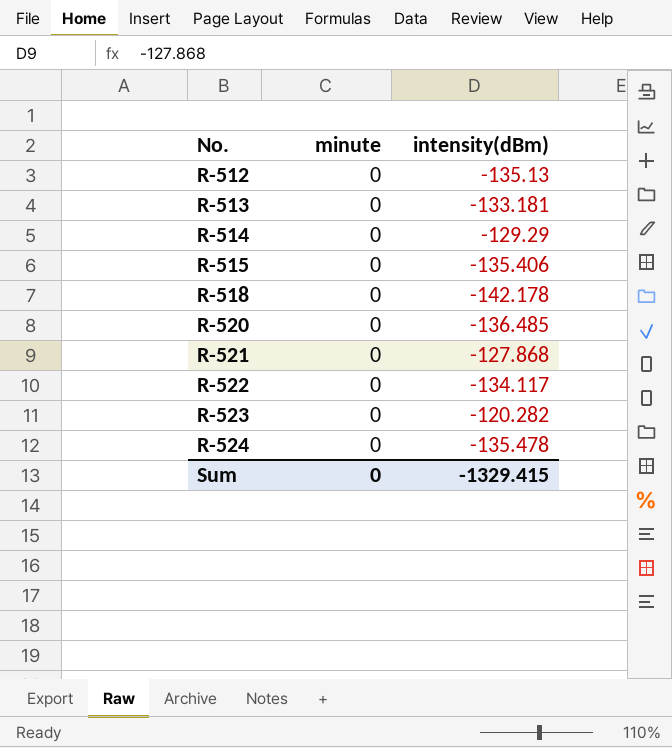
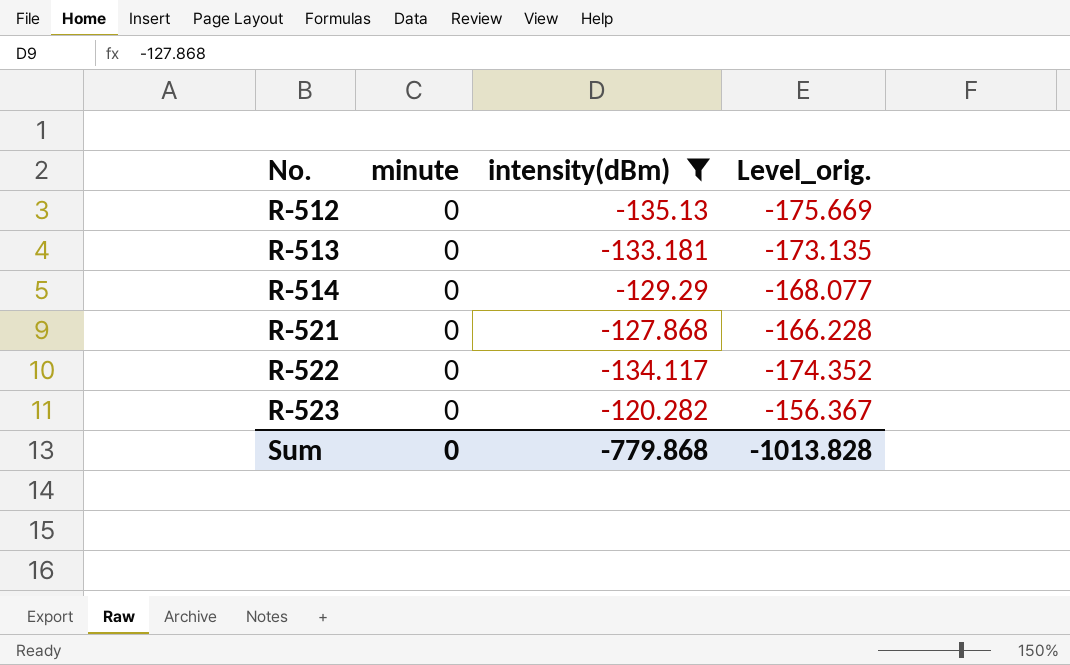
filter: none -> intensity(dBm) >= -135.13
column Level_orig. | formula: none -> [intensity(dBm)] * 1.3
Sum | intensity(dBm): -1329.415 -> -779.868

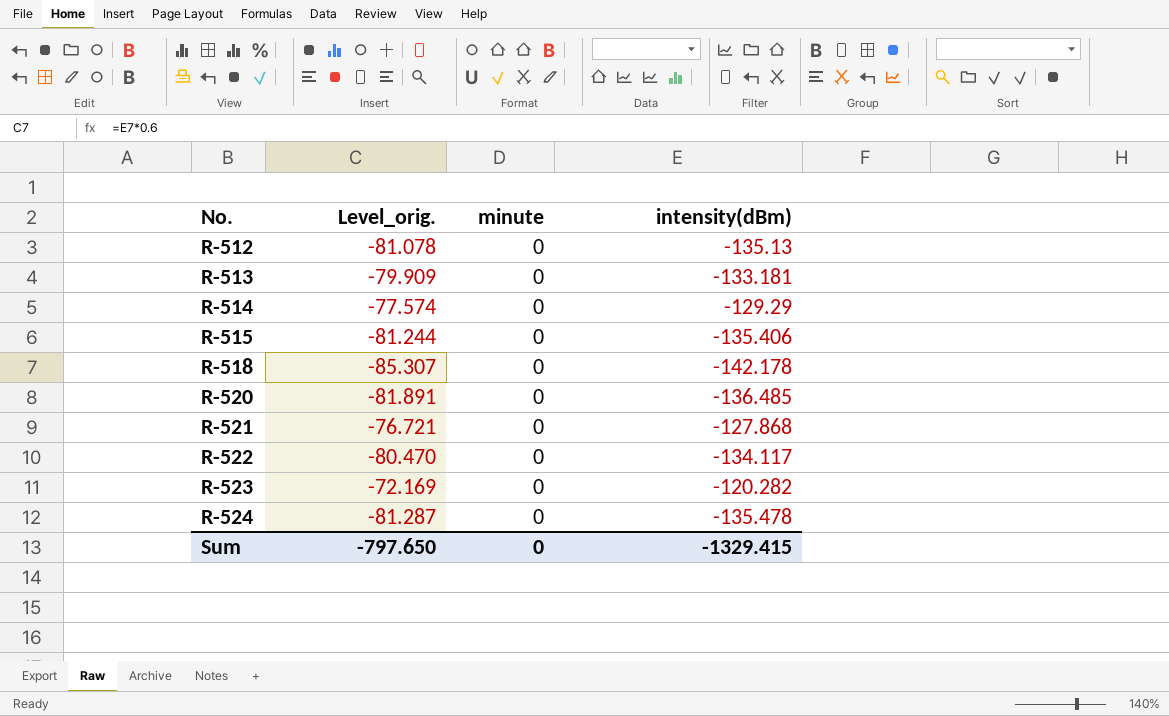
filter: intensity(dBm) >= -135.13 -> none
column Level_orig. | formula: [intensity(dBm)] * 1.3 -> [intensity(dBm)] * 0.6
column Level_orig. | position: 4 -> 2
Sum | Level_orig.: -1013.828 -> -797.650
Sum | intensity(dBm): -779.868 -> -1329.415

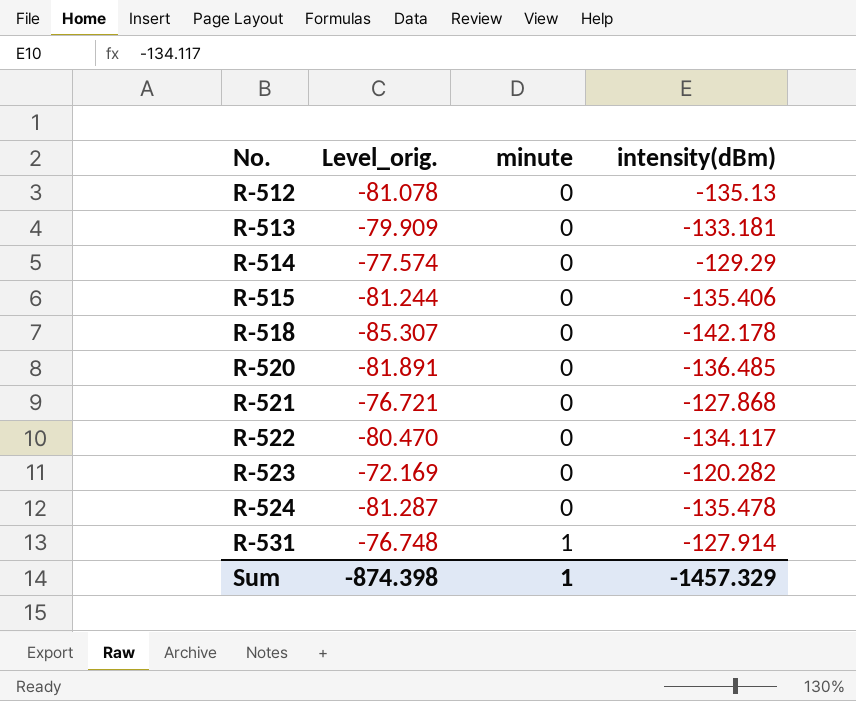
row R-531: none -> -76.748 | 1 | -127.914
Sum | Level_orig.: -797.650 -> -874.398
Sum | minute: 0 -> 1
Sum | intensity(dBm): -1329.415 -> -1457.329

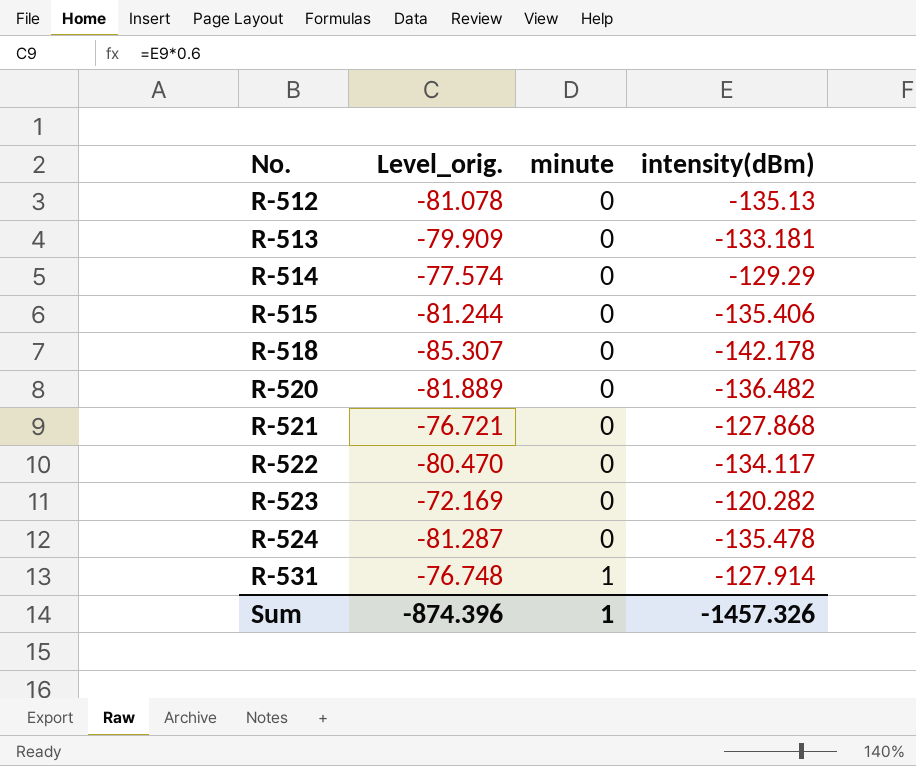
R-520 | Level_orig.: -81.891 -> -81.889
R-520 | intensity(dBm): -136.485 -> -136.482
Sum | Level_orig.: -874.398 -> -874.396
Sum | intensity(dBm): -1457.329 -> -1457.326

